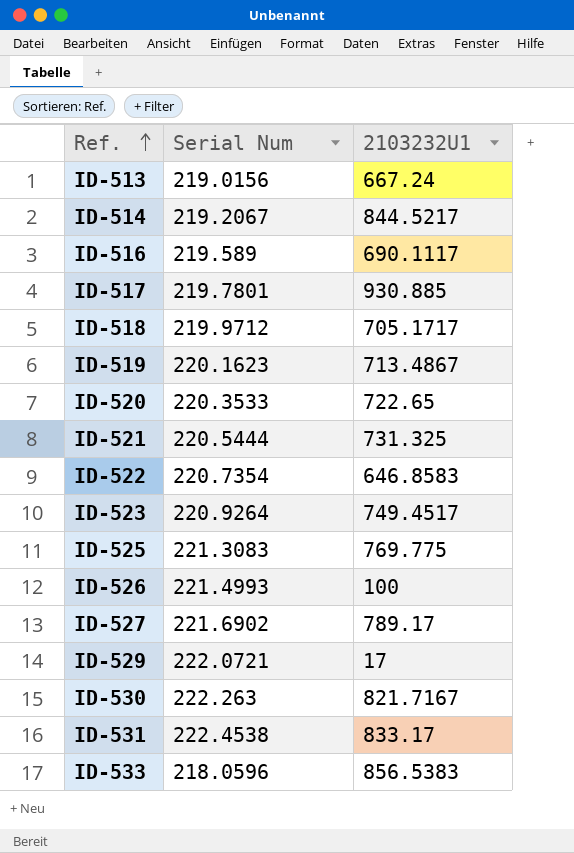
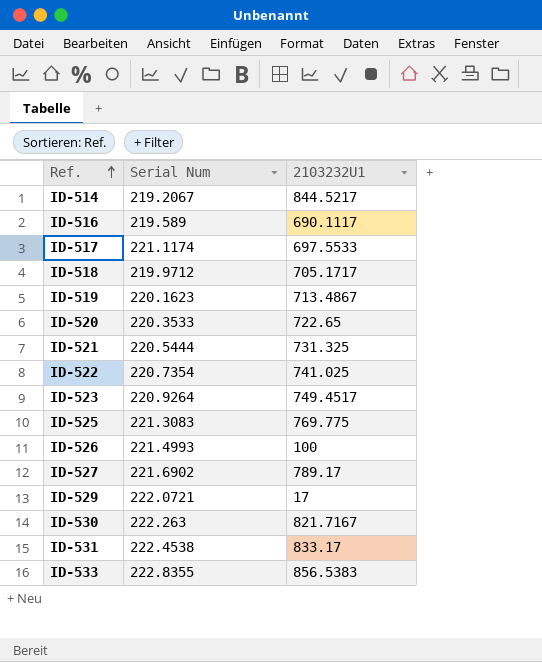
row ID-513: 219.0156 | 667.24 -> none
ID-517 | Serial Num: 219.7801 -> 221.1174
ID-517 | 2103232U1: 930.885 -> 697.5533
ID-522 | 2103232U1: 646.8583 -> 741.025
ID-533 | Serial Num: 218.0596 -> 222.8355

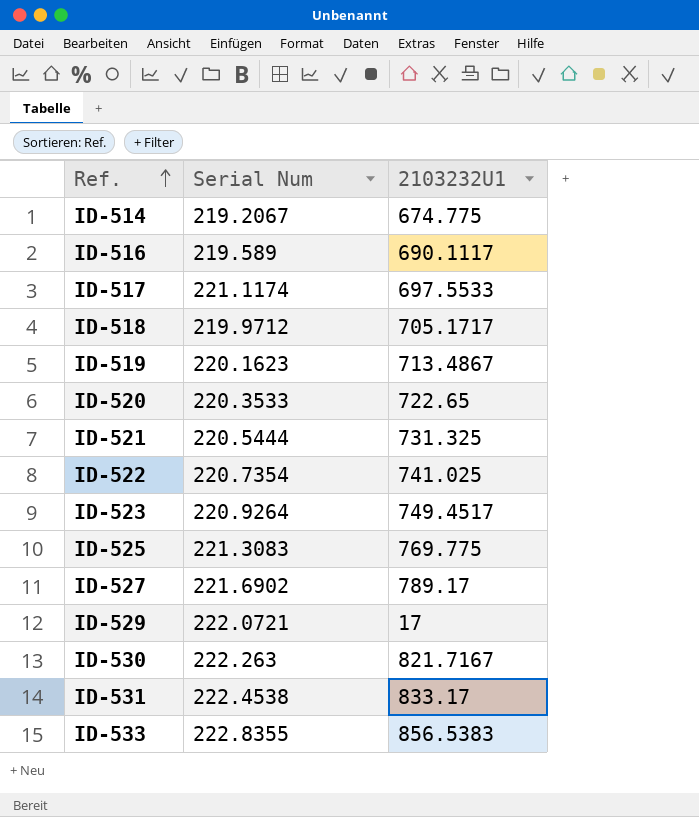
row ID-526: 221.4993 | 100 -> none
ID-514 | 2103232U1: 844.5217 -> 674.775

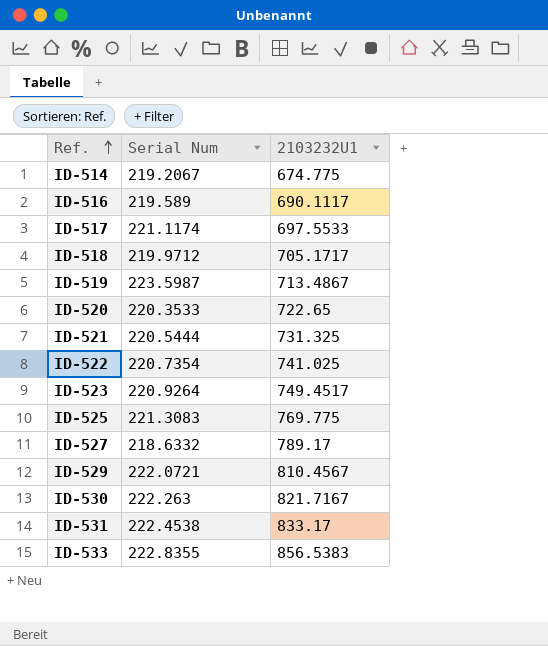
ID-519 | Serial Num: 220.1623 -> 223.5987
ID-527 | Serial Num: 221.6902 -> 218.6332
ID-529 | 2103232U1: 17 -> 810.4567

